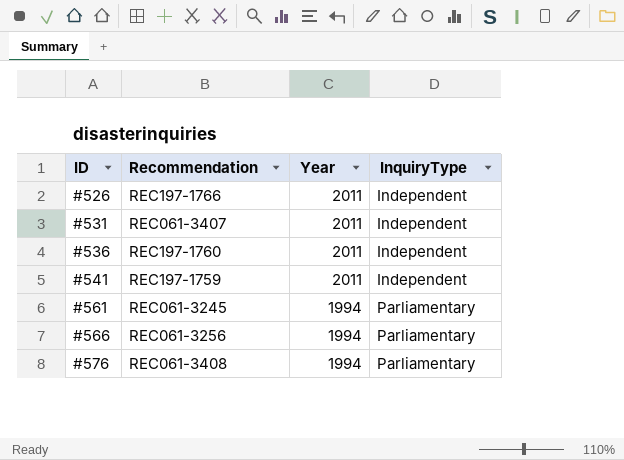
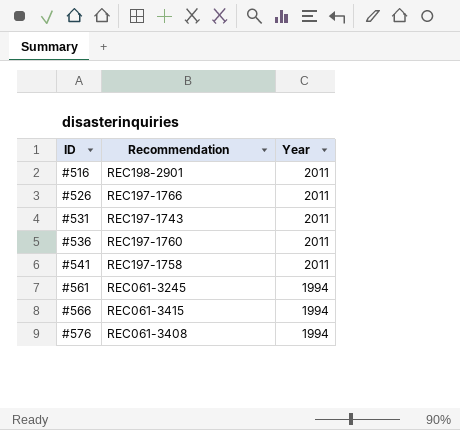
column InquiryType | position: 4 -> none
row #516: none -> REC198-2901 | 2011
#531 | Recommendation: REC061-3407 -> REC197-1743
#541 | Recommendation: REC197-1759 -> REC197-1758
#566 | Recommendation: REC061-3256 -> REC061-3415

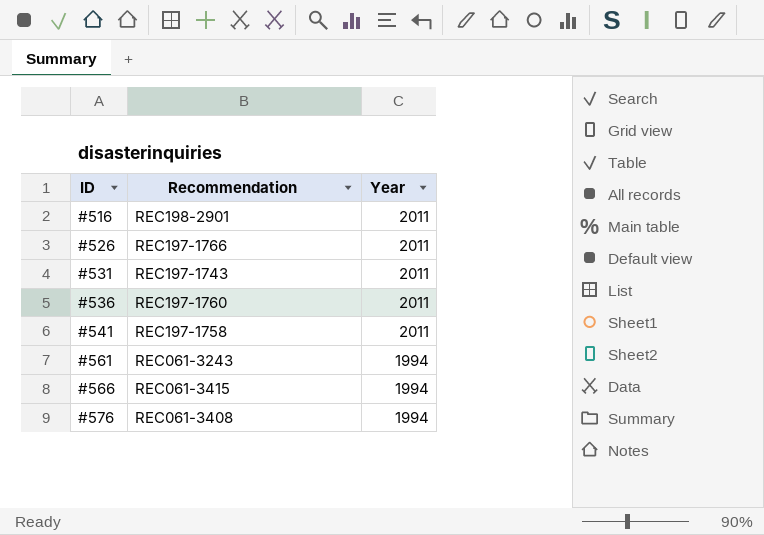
#561 | Recommendation: REC061-3245 -> REC061-3243

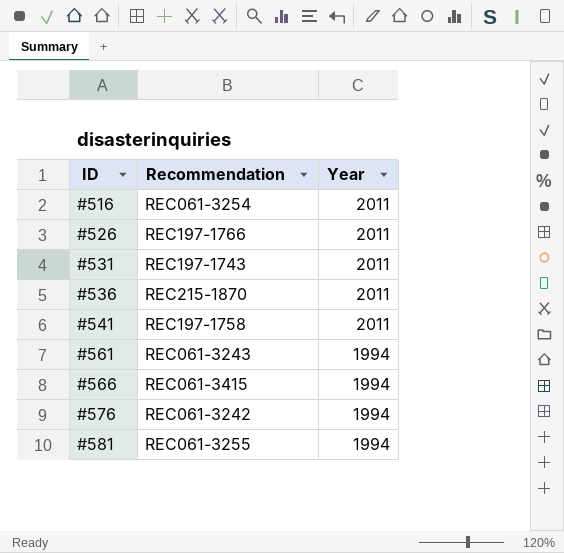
#516 | Recommendation: REC198-2901 -> REC061-3254
#536 | Recommendation: REC197-1760 -> REC215-1870
#576 | Recommendation: REC061-3408 -> REC061-3242
row #581: none -> REC061-3255 | 1994

